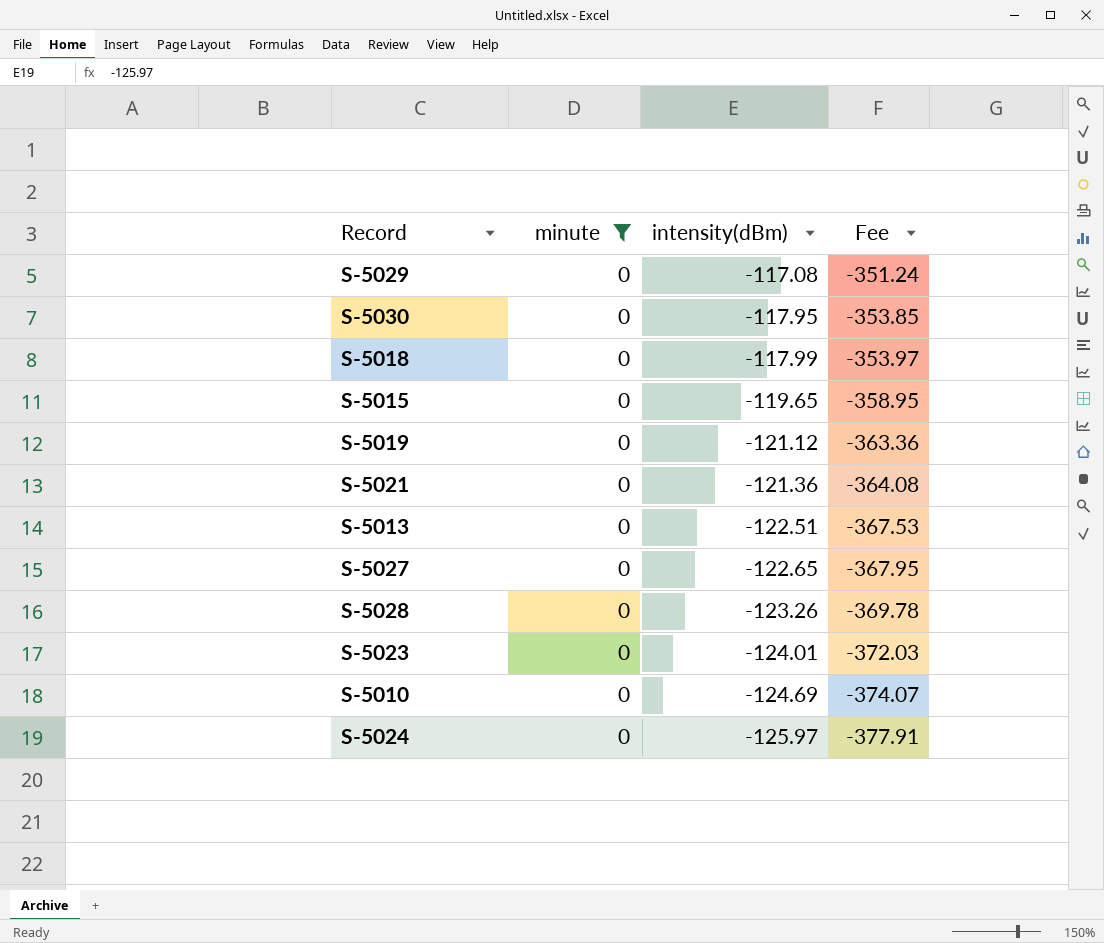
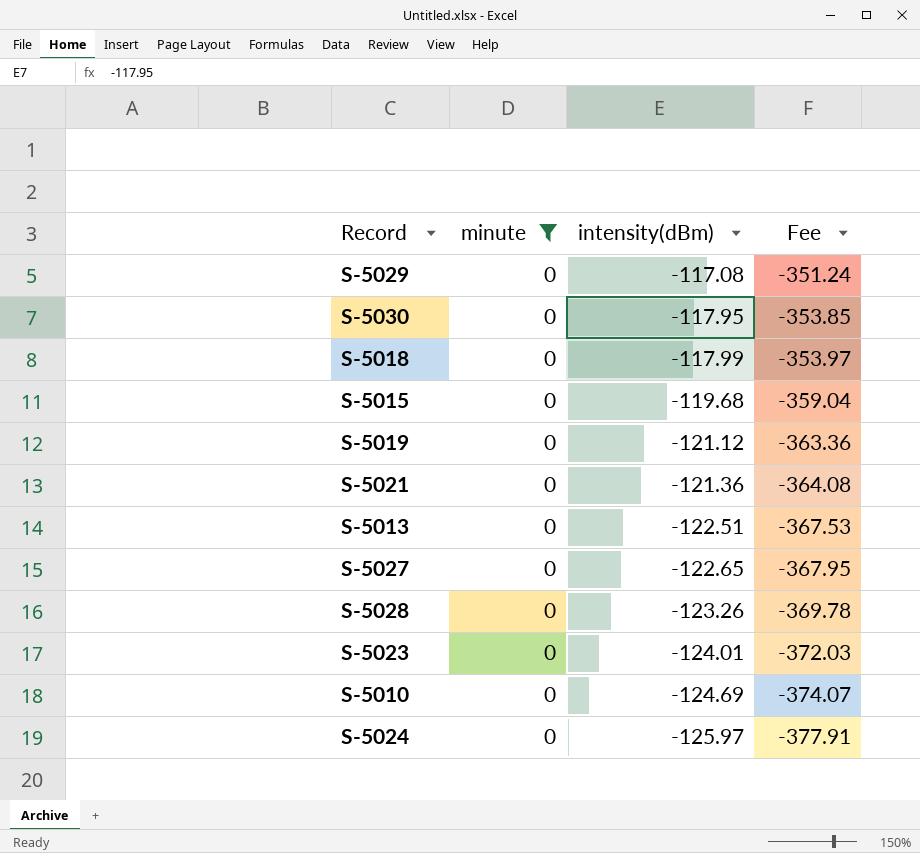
S-5015 | intensity(dBm): -119.65 -> -119.68
S-5015 | Fee: -358.95 -> -359.04

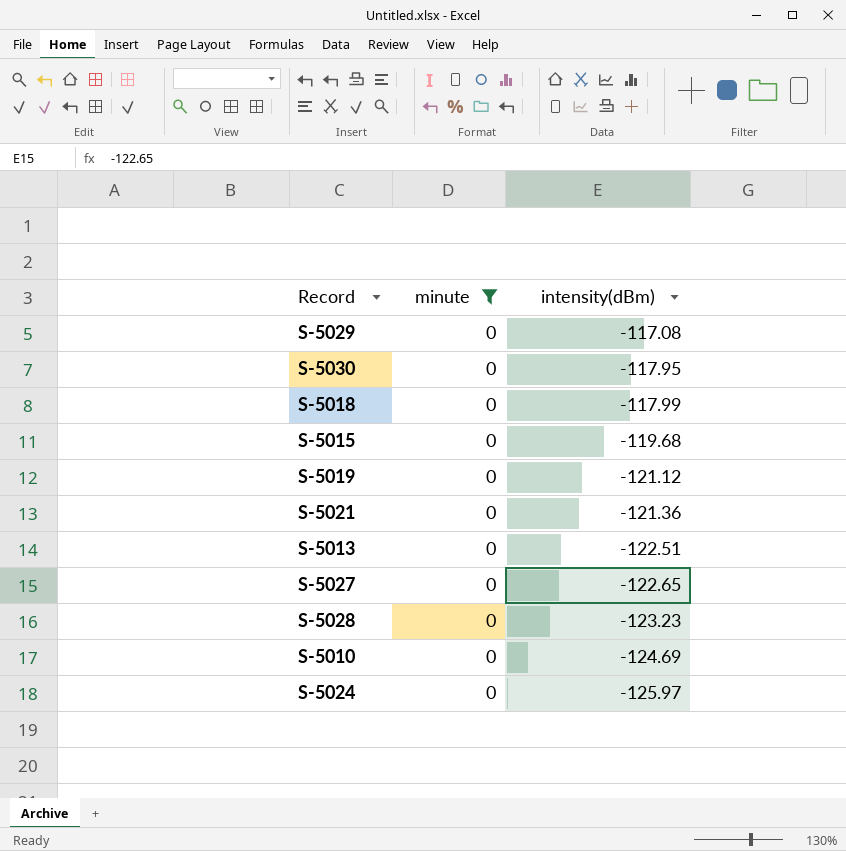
column Fee | formula: [intensity(dBm)] * 3 -> none
row S-5023: 0 | -124.01 | -372.03 -> none
S-5028 | intensity(dBm): -123.26 -> -123.23

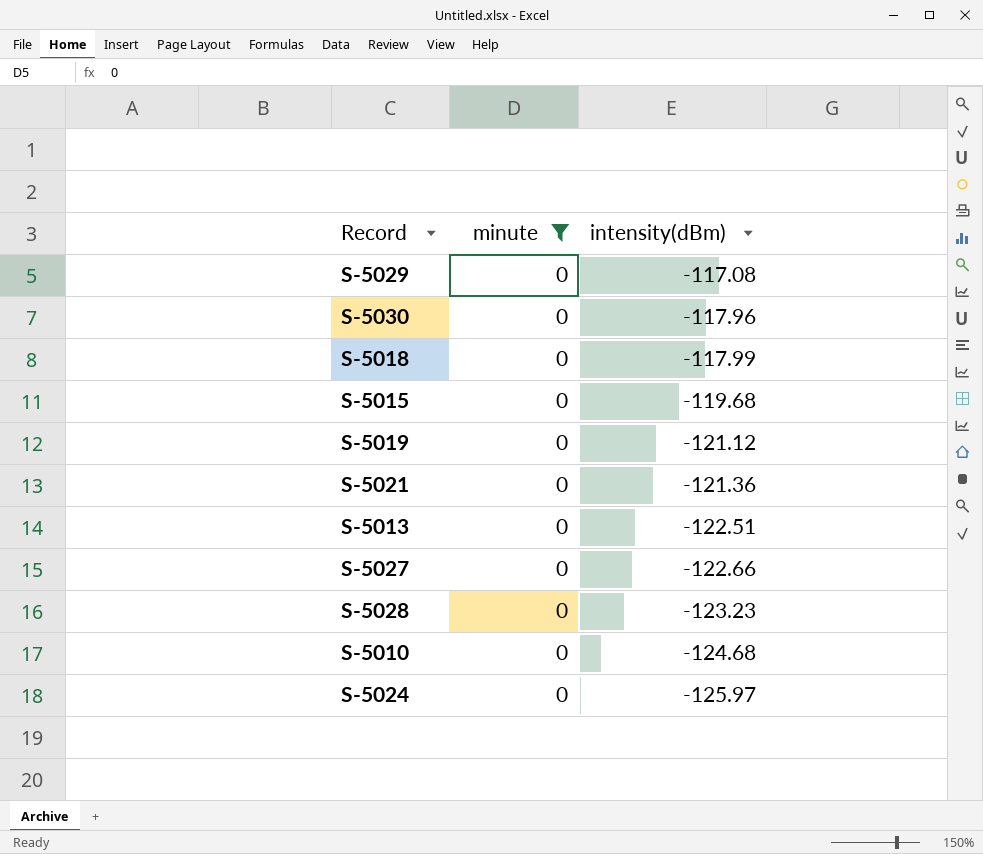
S-5030 | intensity(dBm): -117.95 -> -117.96
S-5027 | intensity(dBm): -122.65 -> -122.66
S-5010 | intensity(dBm): -124.69 -> -124.68

